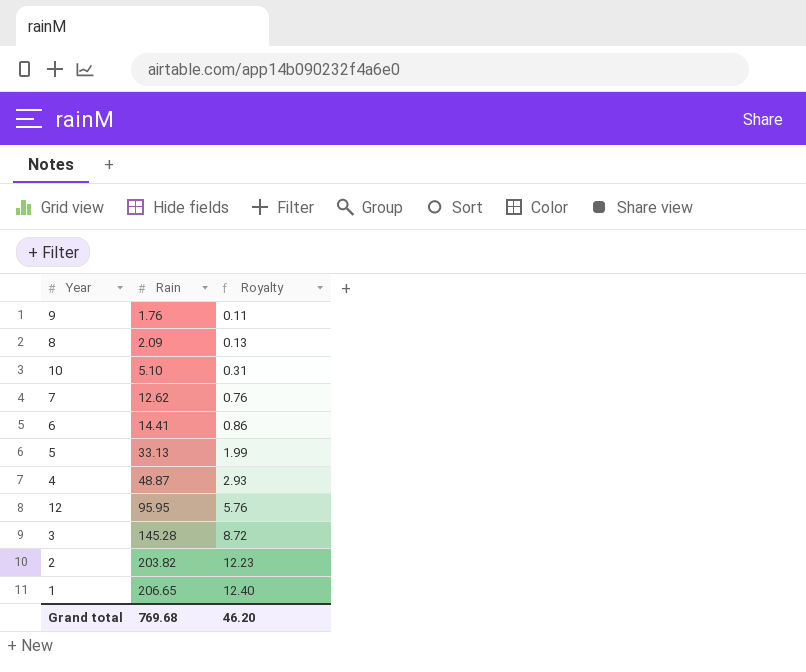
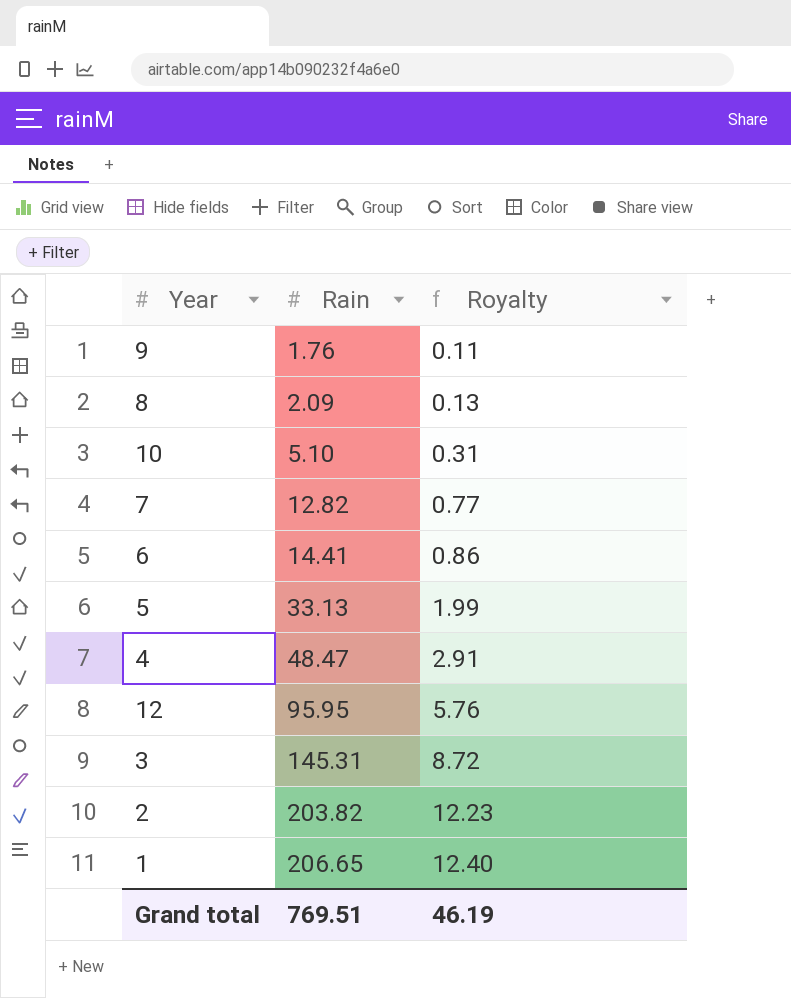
7 | Rain: 12.62 -> 12.82
7 | Royalty: 0.76 -> 0.77
4 | Rain: 48.87 -> 48.47
4 | Royalty: 2.93 -> 2.91
3 | Rain: 145.28 -> 145.31
Grand total | Rain: 769.68 -> 769.51
Grand total | Royalty: 46.20 -> 46.19

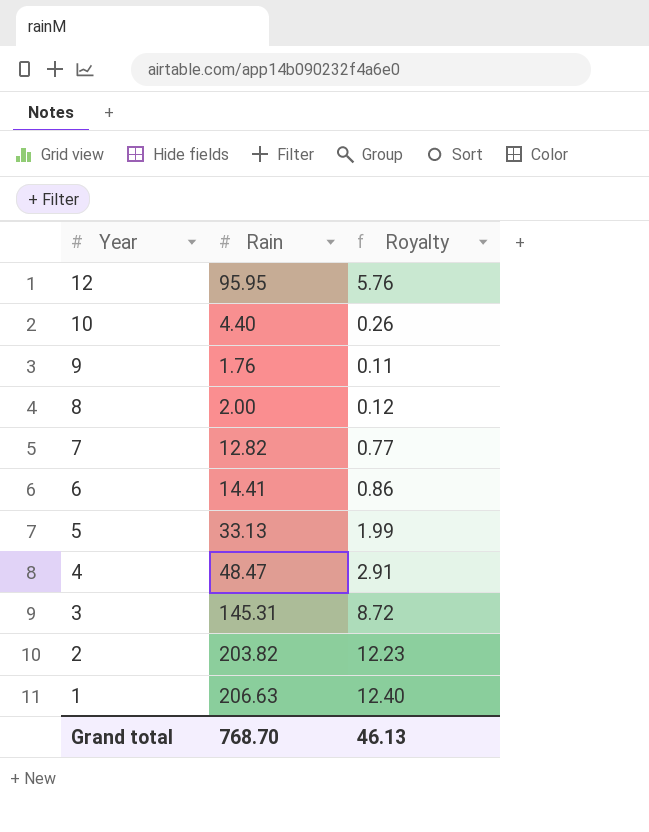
row order: Rain ascending -> Year descending
10 | Rain: 5.10 -> 4.40
10 | Royalty: 0.31 -> 0.26
8 | Rain: 2.09 -> 2.00
8 | Royalty: 0.13 -> 0.12
1 | Rain: 206.65 -> 206.63
Grand total | Rain: 769.51 -> 768.70
Grand total | Royalty: 46.19 -> 46.13

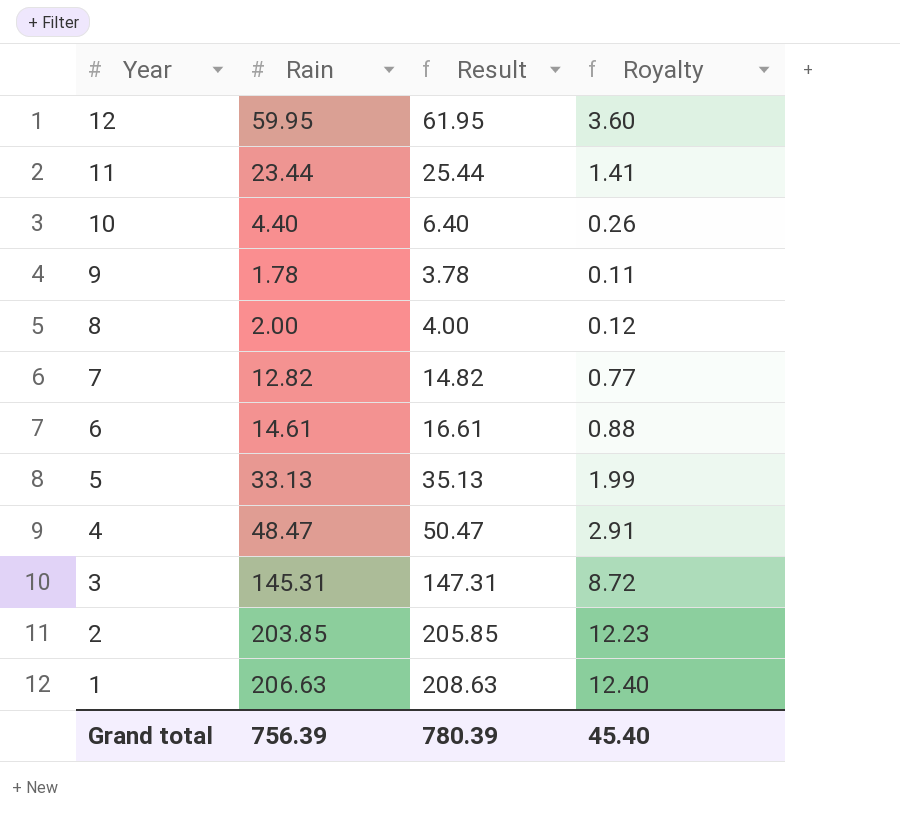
column Result | formula: none -> [Rain] + 2
12 | Rain: 95.95 -> 59.95
12 | Royalty: 5.76 -> 3.60
row 11: none -> 23.44 | 25.44 | 1.41
9 | Rain: 1.76 -> 1.78
6 | Rain: 14.41 -> 14.61
6 | Royalty: 0.86 -> 0.88
2 | Rain: 203.82 -> 203.85
Grand total | Rain: 768.70 -> 756.39
Grand total | Royalty: 46.13 -> 45.40

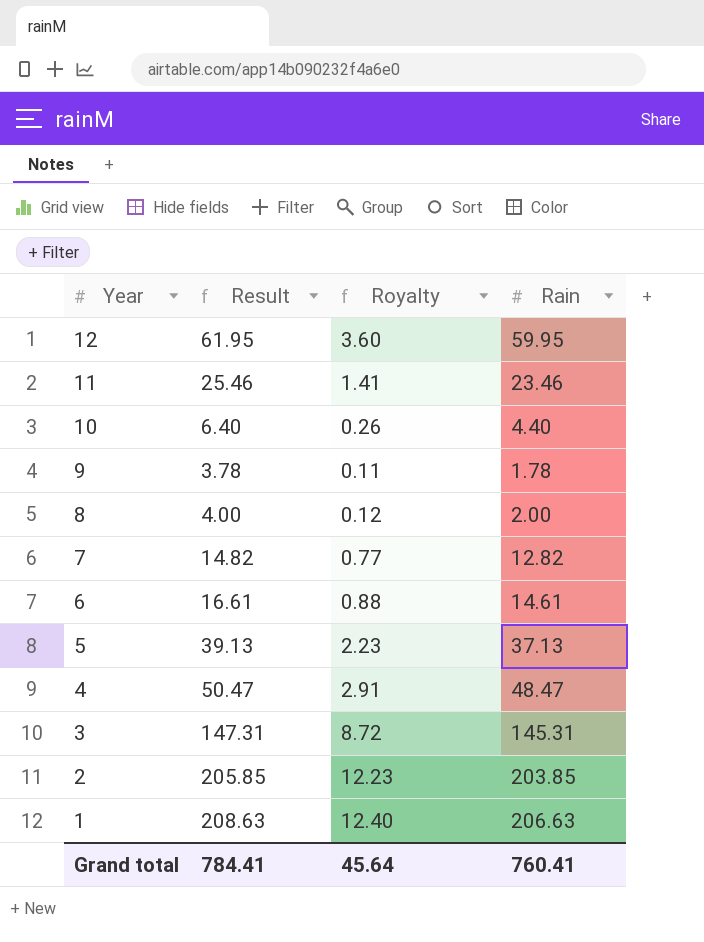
column Rain | position: 2 -> 4
11 | Result: 25.44 -> 25.46
11 | Rain: 23.44 -> 23.46
5 | Result: 35.13 -> 39.13
5 | Royalty: 1.99 -> 2.23
5 | Rain: 33.13 -> 37.13
Grand total | Result: 780.39 -> 784.41
Grand total | Royalty: 45.40 -> 45.64
Grand total | Rain: 756.39 -> 760.41

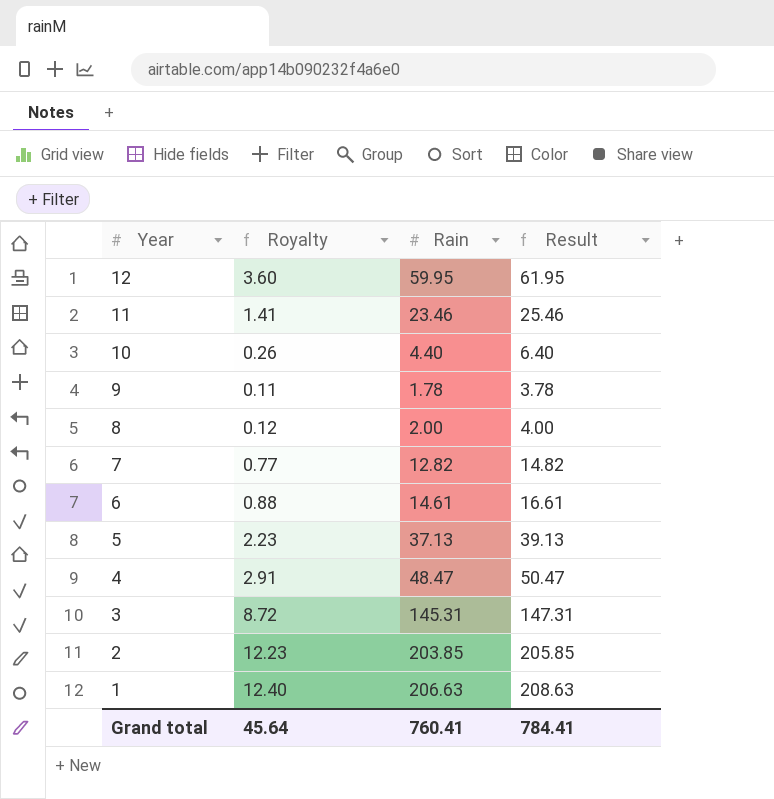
column Result | position: 2 -> 4

